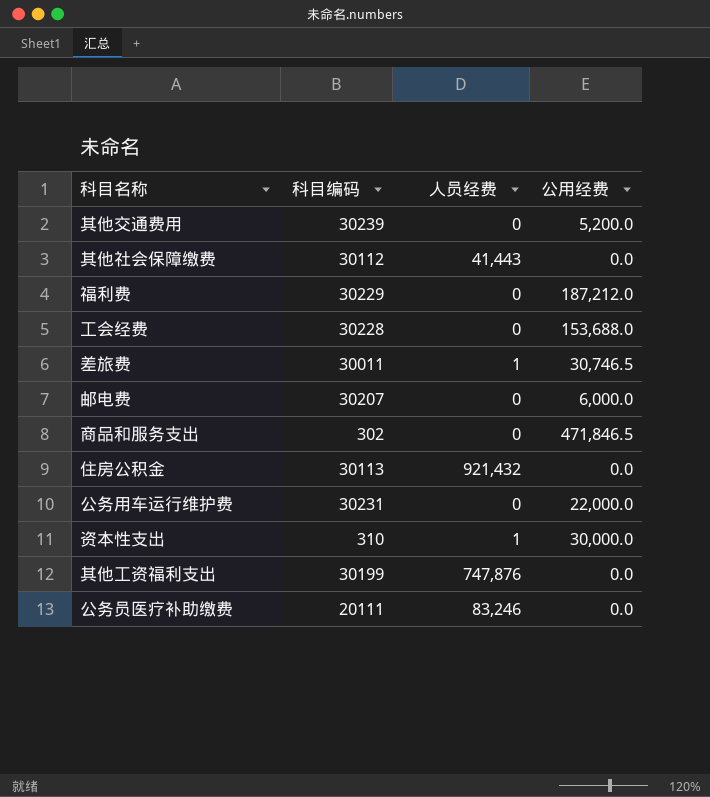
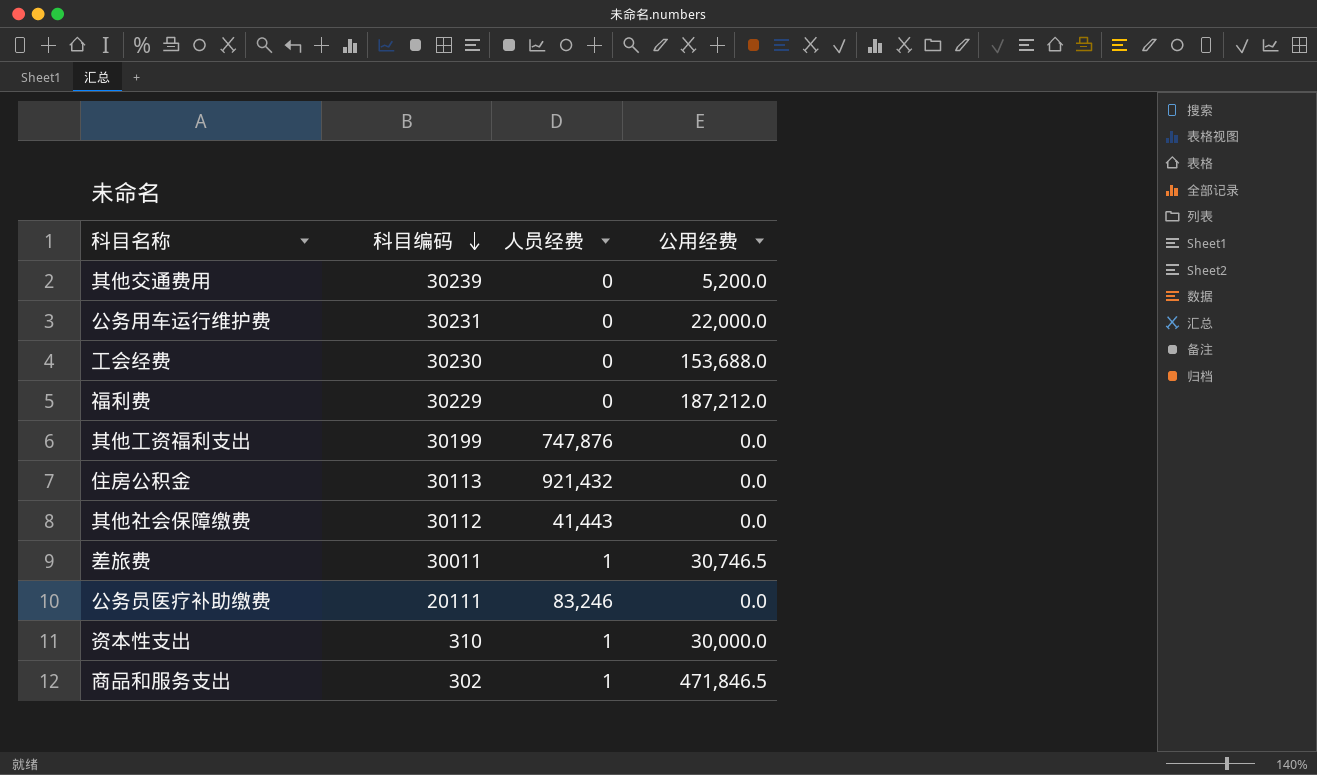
row order: none -> 科目编码 descending
row 邮电费: 30207 | 0 | 6,000.0 -> none
工会经费 | 科目编码: 30228 -> 30230
商品和服务支出 | 人员经费: 0 -> 1

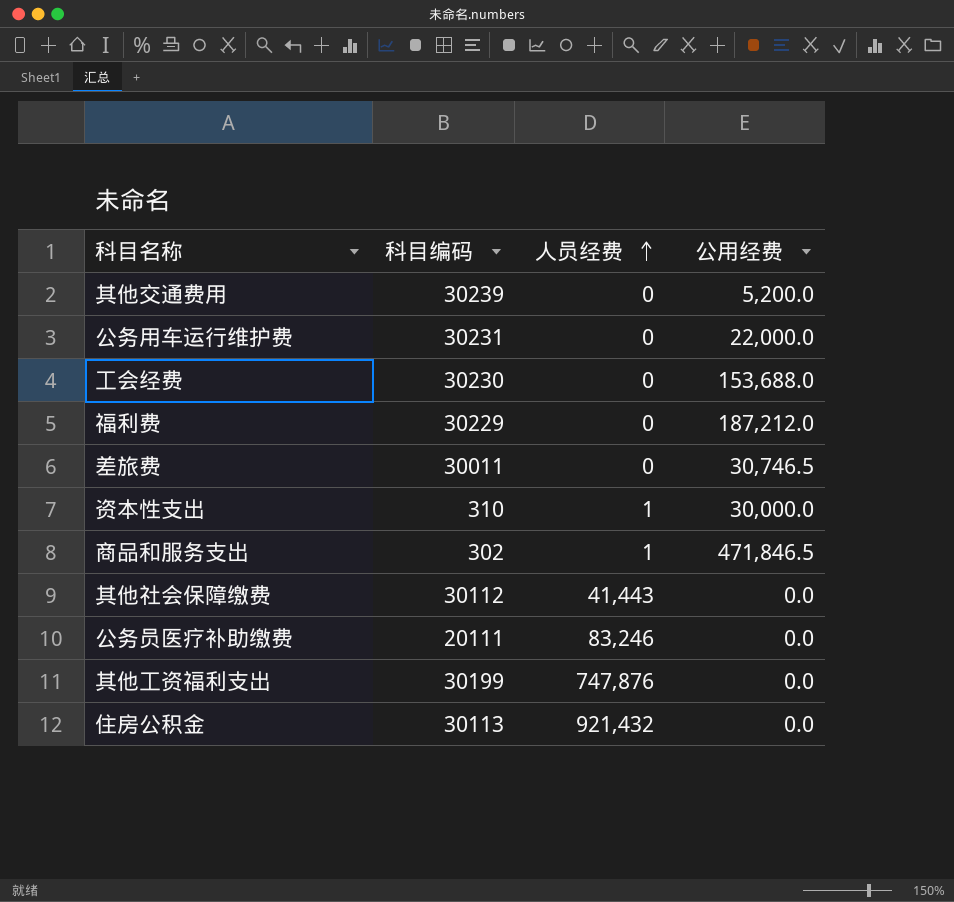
row order: 科目编码 descending -> 人员经费 ascending
差旅费 | 人员经费: 1 -> 0

